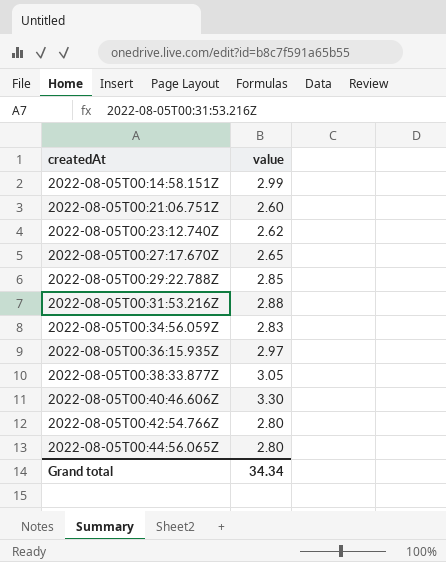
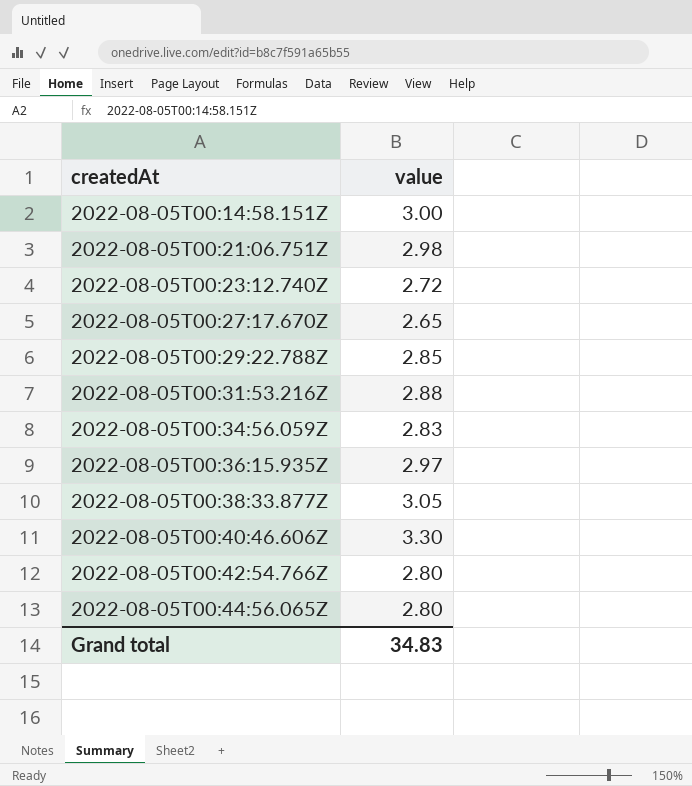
2022-08-05T00:14:58.151Z | value: 2.99 -> 3.00
2022-08-05T00:21:06.751Z | value: 2.60 -> 2.98
2022-08-05T00:23:12.740Z | value: 2.62 -> 2.72
Grand total | value: 34.34 -> 34.83

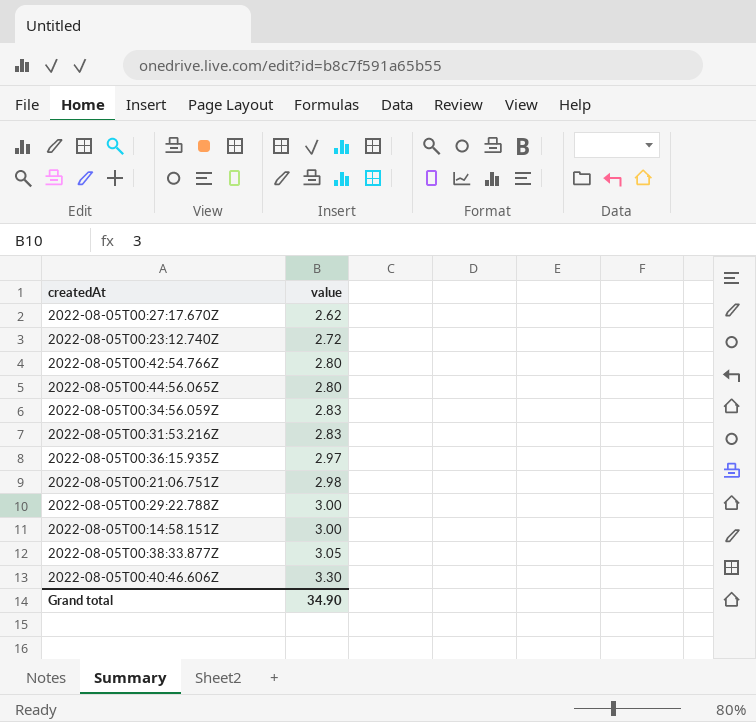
row order: createdAt ascending -> value ascending
2022-08-05T00:27:17.670Z | value: 2.65 -> 2.62
2022-08-05T00:31:53.216Z | value: 2.88 -> 2.83
2022-08-05T00:29:22.788Z | value: 2.85 -> 3.00
Grand total | value: 34.83 -> 34.90

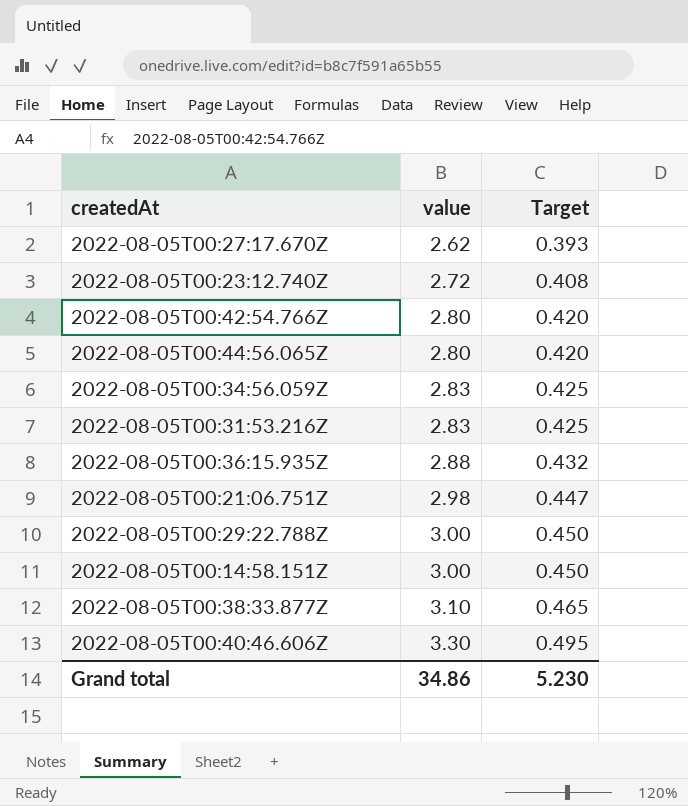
column Target | formula: none -> [value] * 0.15
2022-08-05T00:36:15.935Z | value: 2.97 -> 2.88
2022-08-05T00:38:33.877Z | value: 3.05 -> 3.10
Grand total | value: 34.90 -> 34.86

